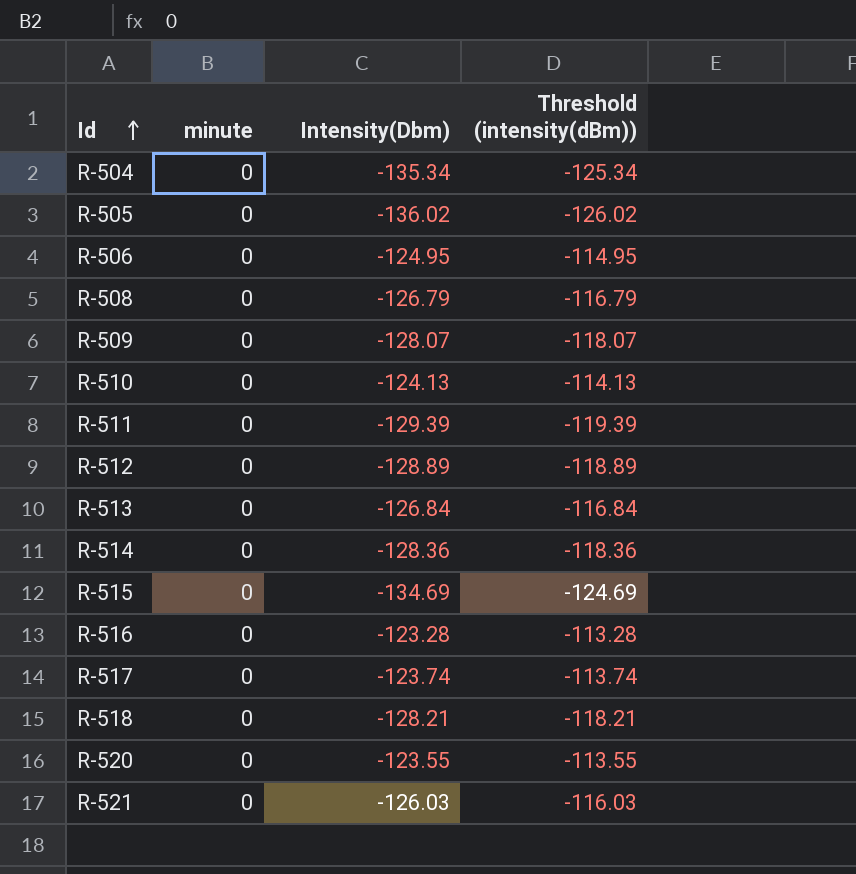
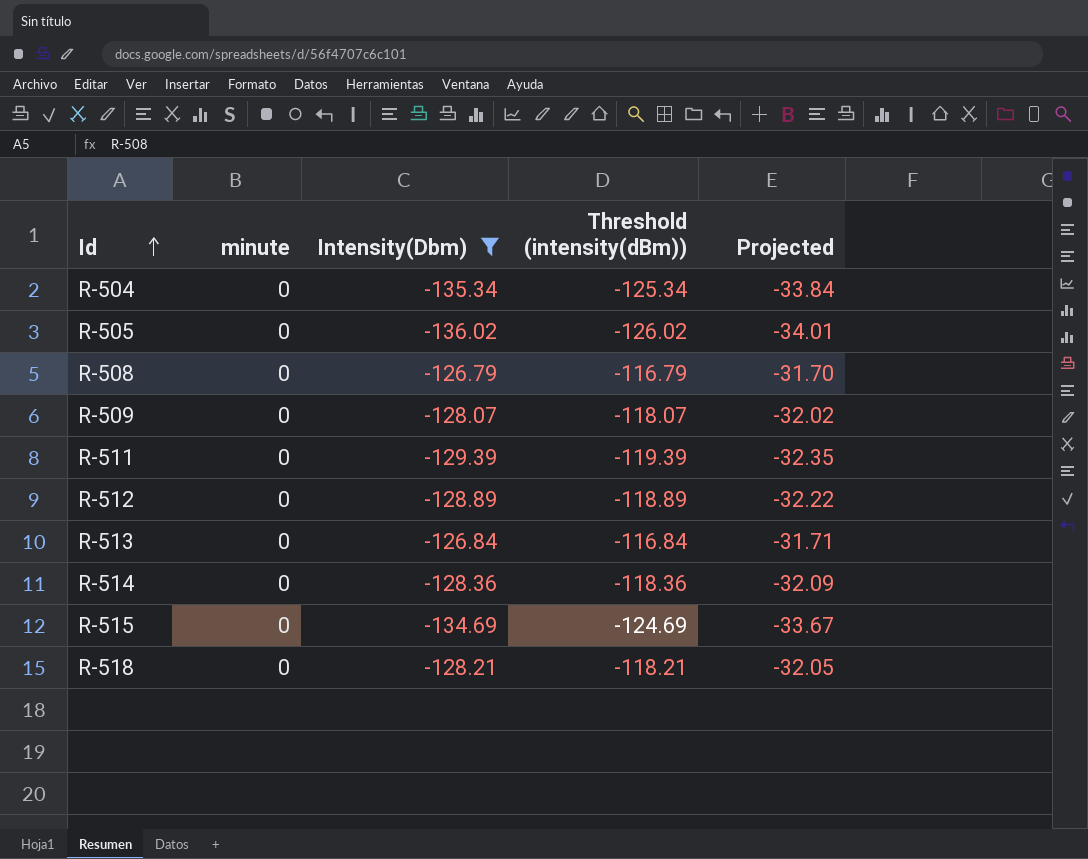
filter: none -> Intensity(Dbm) <= -126.79
column Projected | formula: none -> [Intensity(Dbm)] * 0.25

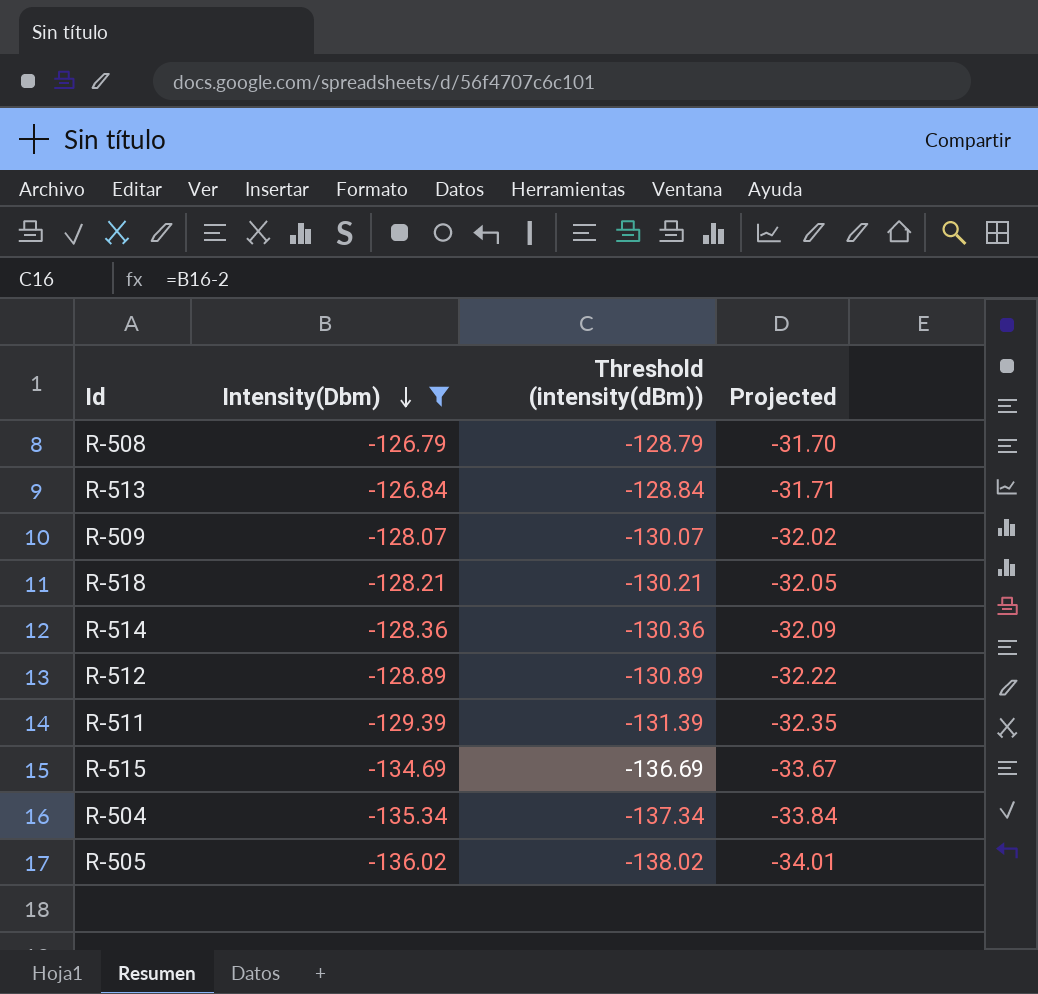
row order: Id ascending -> Intensity(Dbm) descending
column minute | position: 2 -> none
column Threshold (intensity(dBm)) | formula: [Intensity(Dbm)] + 10 -> [Intensity(Dbm)] - 2

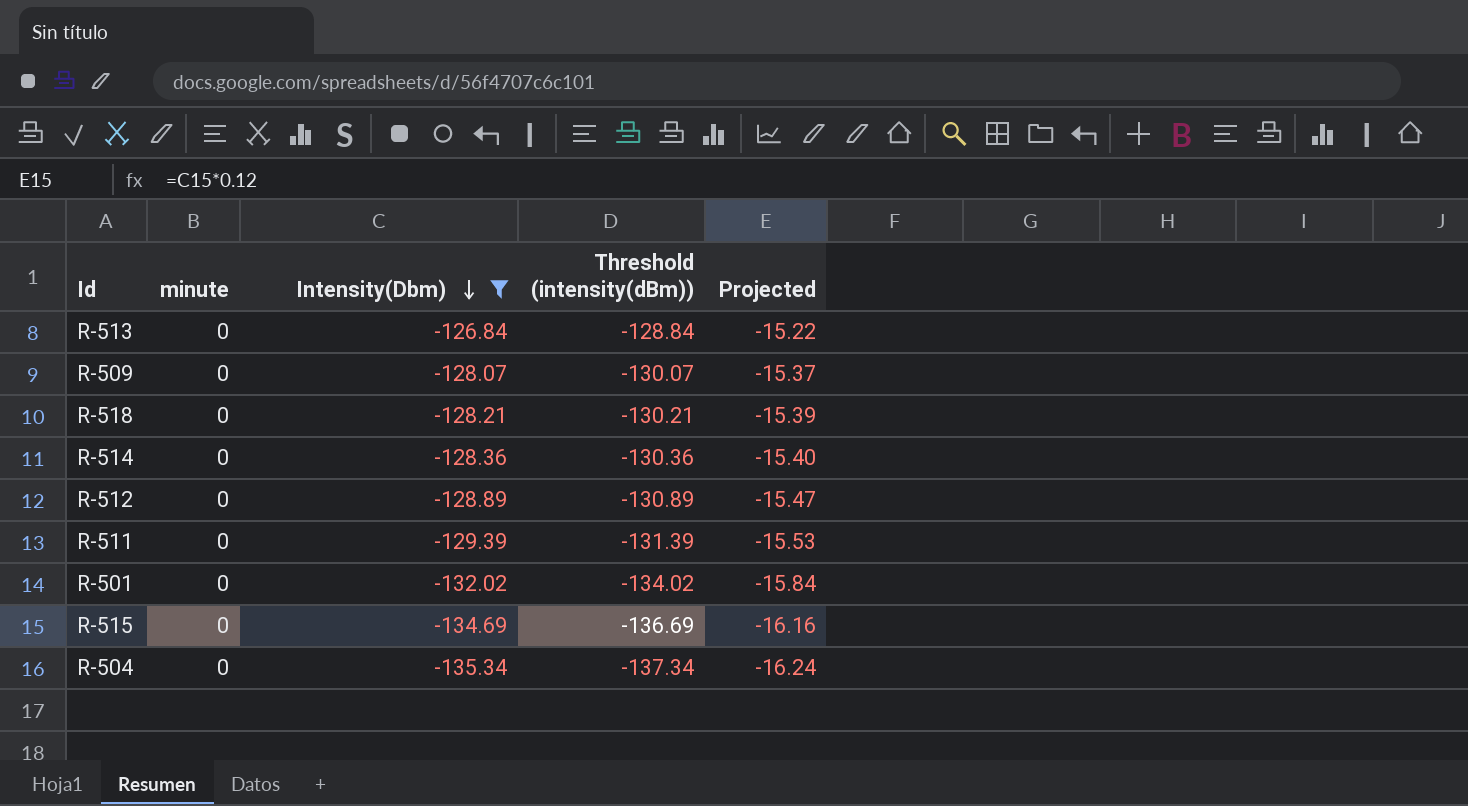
column minute | position: none -> 2
column Projected | formula: [Intensity(Dbm)] * 0.25 -> [Intensity(Dbm)] * 0.12
row R-508: -126.79 | -128.79 | -31.70 -> none
row R-505: -136.02 | -138.02 | -34.01 -> none
row R-501: none -> 0 | -132.02 | -134.02 | -15.84

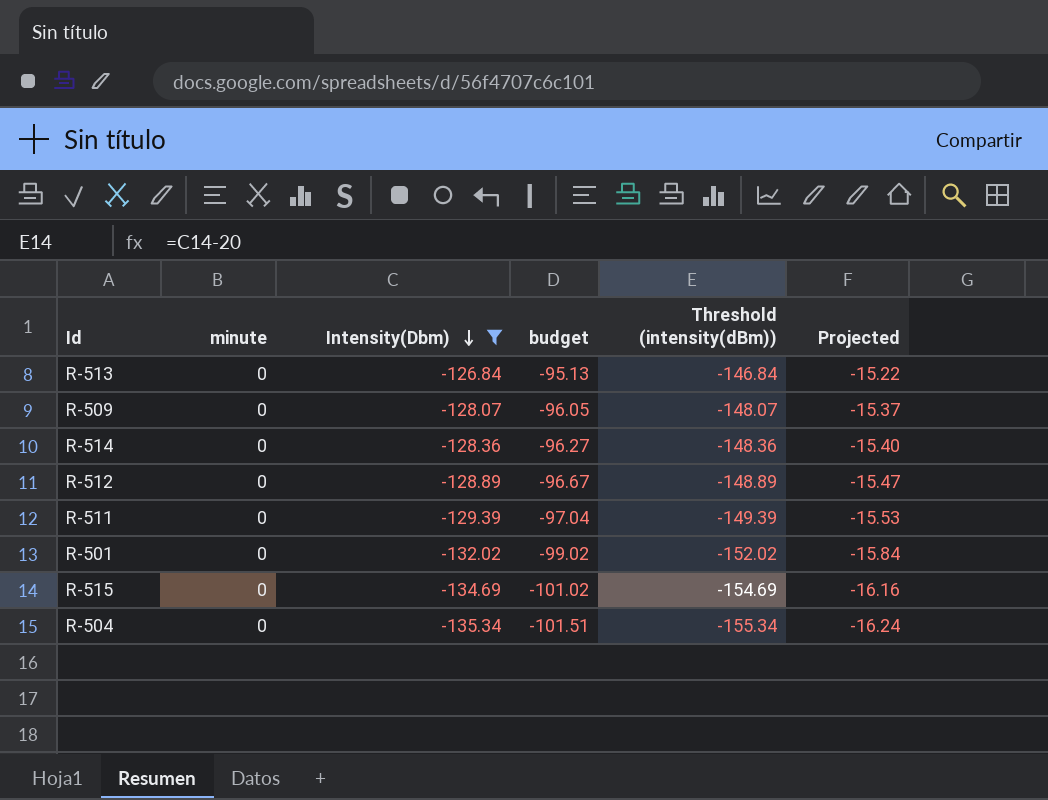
column budget | formula: none -> [Intensity(Dbm)] * 0.75
column Threshold (intensity(dBm)) | formula: [Intensity(Dbm)] - 2 -> [Intensity(Dbm)] - 20
row R-518: 0 | -128.21 | -130.21 | -15.39 -> none

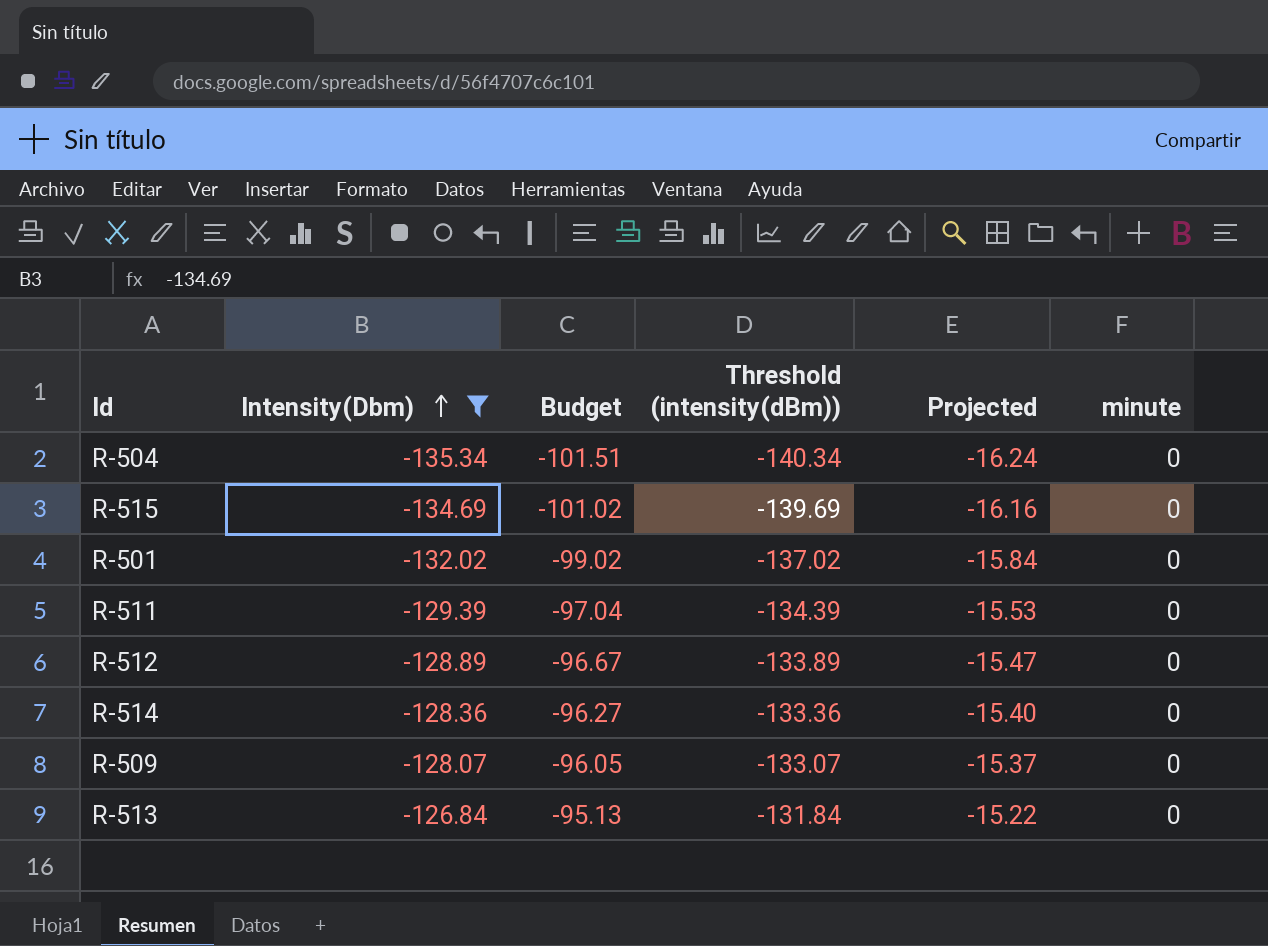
row order: Intensity(Dbm) descending -> Intensity(Dbm) ascending
column name: budget -> Budget
column Threshold (intensity(dBm)) | formula: [Intensity(Dbm)] - 20 -> [Intensity(Dbm)] - 5
column minute | position: 2 -> 6

